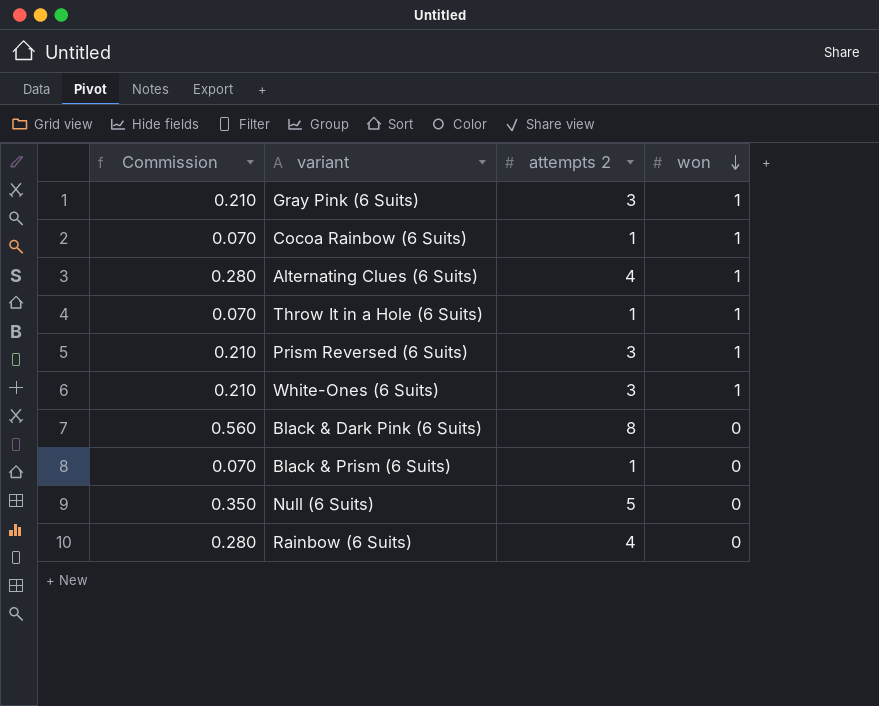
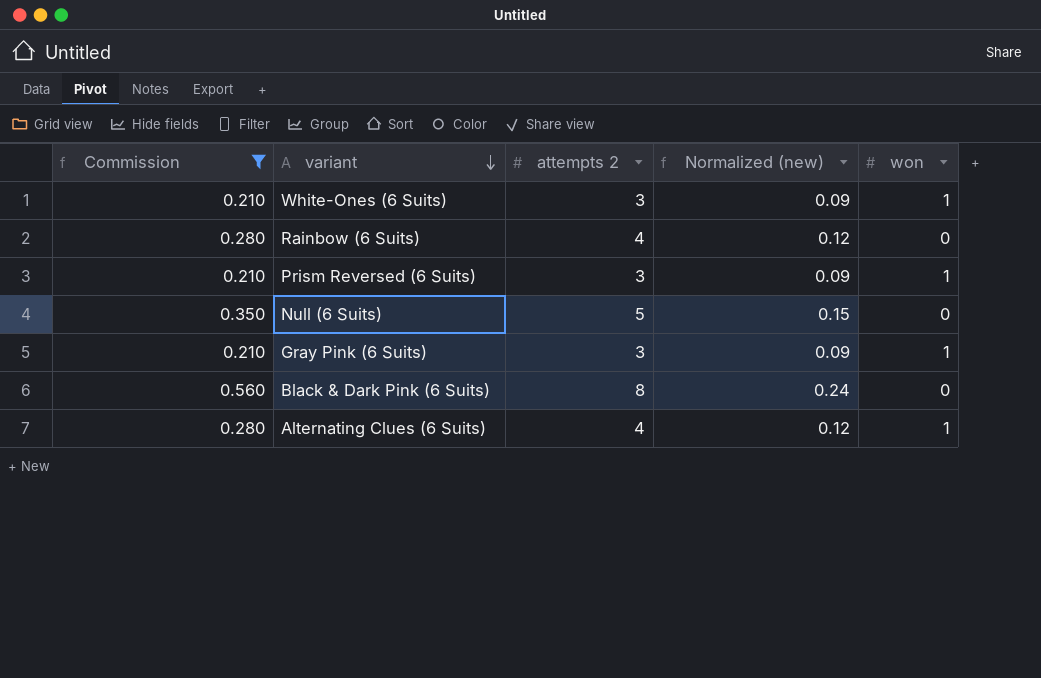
filter: none -> Commission != 0.070
row order: won descending -> variant descending
column Normalized (new) | formula: none -> [attempts 2] * 0.03

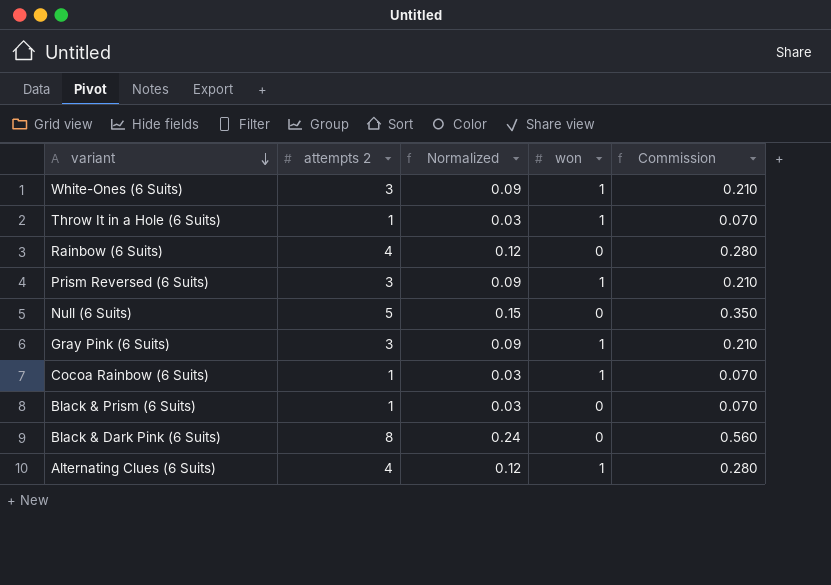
filter: Commission != 0.070 -> none
column name: Normalized (new) -> Normalized
column Commission | position: 1 -> 5

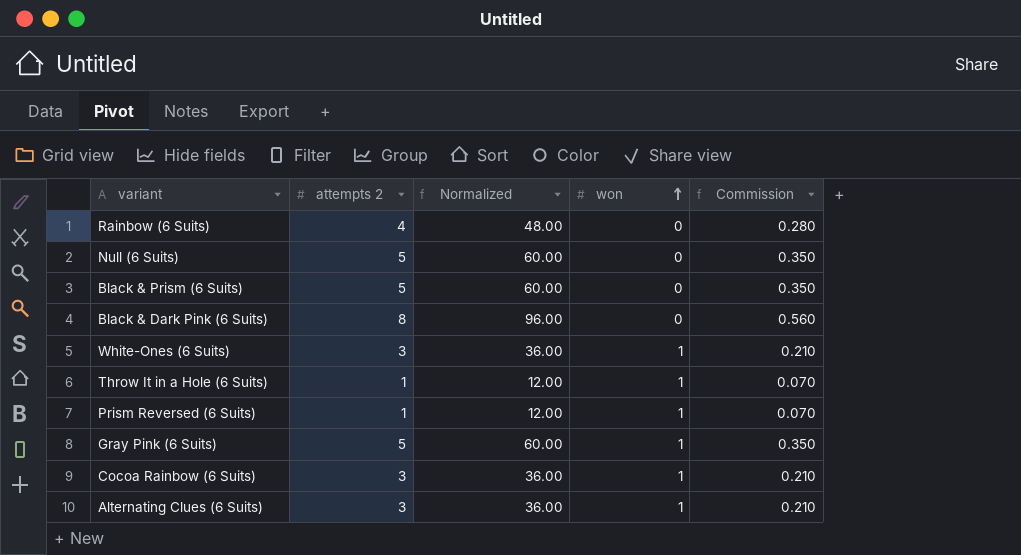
row order: variant descending -> won ascending
column Normalized | formula: [attempts 2] * 0.03 -> [attempts 2] * 12
Black & Prism (6 Suits) | attempts 2: 1 -> 5
Black & Prism (6 Suits) | Commission: 0.070 -> 0.350
Prism Reversed (6 Suits) | attempts 2: 3 -> 1
Prism Reversed (6 Suits) | Commission: 0.210 -> 0.070
Gray Pink (6 Suits) | attempts 2: 3 -> 5
Gray Pink (6 Suits) | Commission: 0.210 -> 0.350
Cocoa Rainbow (6 Suits) | attempts 2: 1 -> 3
Cocoa Rainbow (6 Suits) | Commission: 0.070 -> 0.210
Alternating Clues (6 Suits) | attempts 2: 4 -> 3
Alternating Clues (6 Suits) | Commission: 0.280 -> 0.210

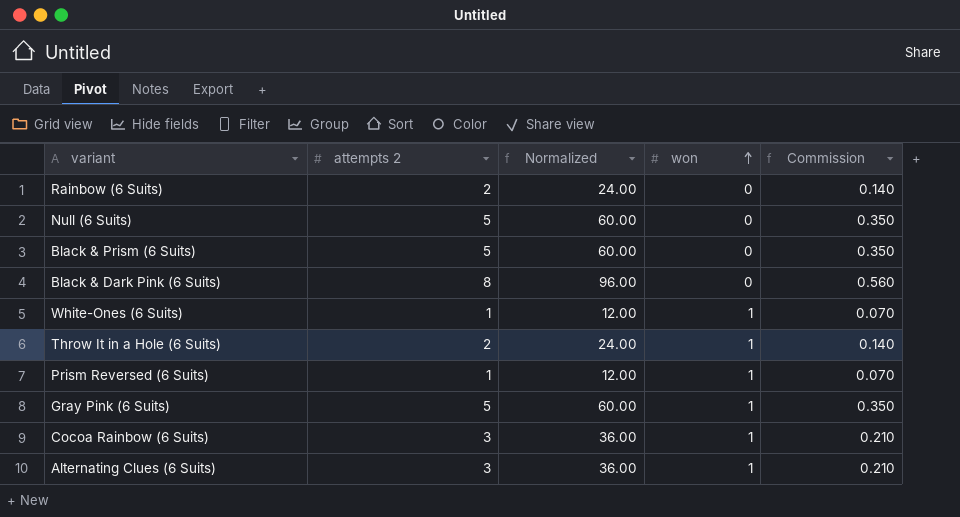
Rainbow (6 Suits) | attempts 2: 4 -> 2
Rainbow (6 Suits) | Normalized: 48.00 -> 24.00
Rainbow (6 Suits) | Commission: 0.280 -> 0.140
White-Ones (6 Suits) | attempts 2: 3 -> 1
White-Ones (6 Suits) | Normalized: 36.00 -> 12.00
White-Ones (6 Suits) | Commission: 0.210 -> 0.070
Throw It in a Hole (6 Suits) | attempts 2: 1 -> 2
Throw It in a Hole (6 Suits) | Normalized: 12.00 -> 24.00
Throw It in a Hole (6 Suits) | Commission: 0.070 -> 0.140

